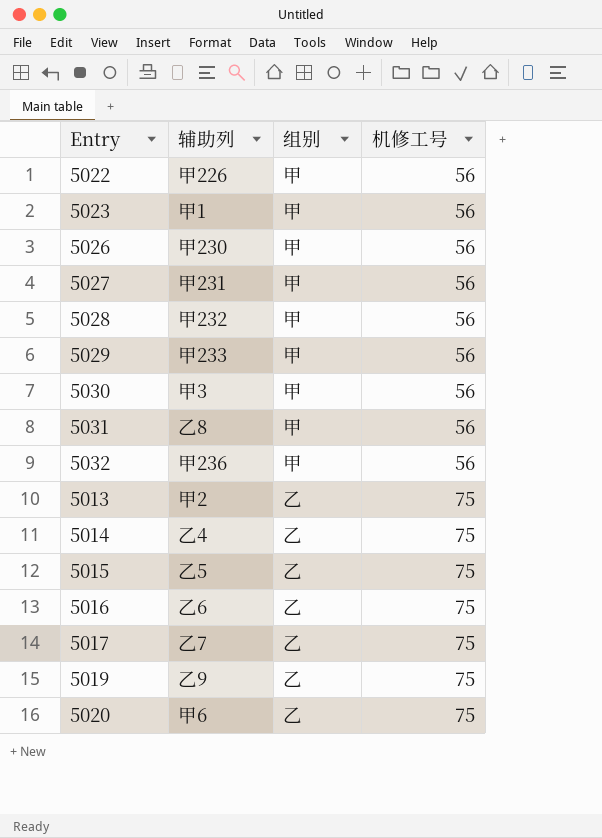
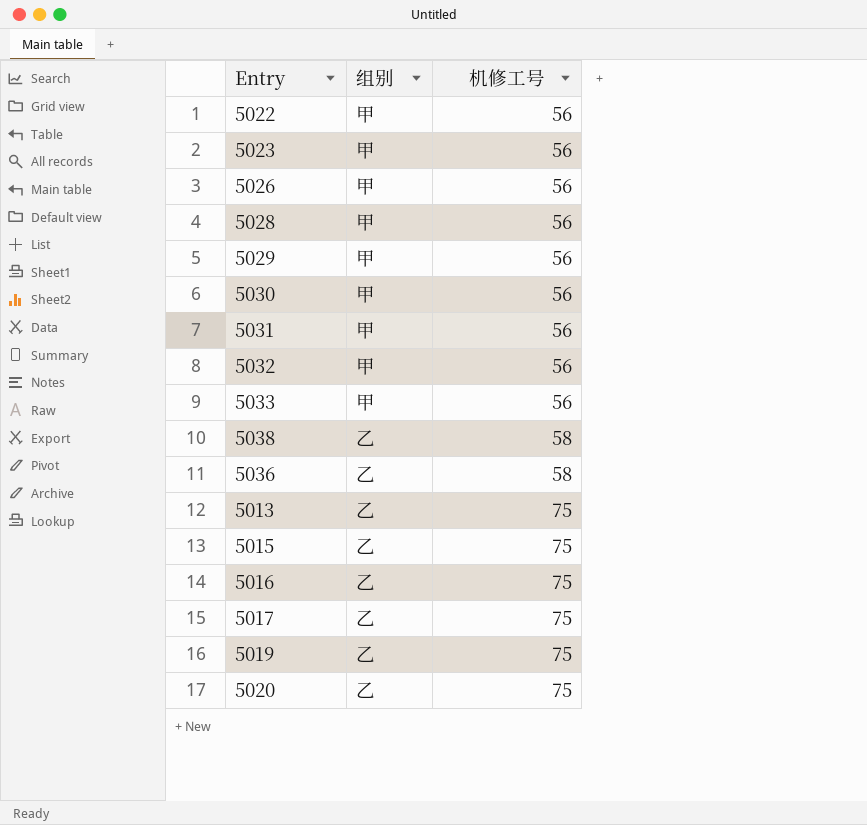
column 辅助列 | position: 2 -> none
row 5027: 甲231 | 甲 | 56 -> none
row 5014: 乙4 | 乙 | 75 -> none
row 5033: none -> 甲 | 56
row 5038: none -> 乙 | 58
row 5036: none -> 乙 | 58

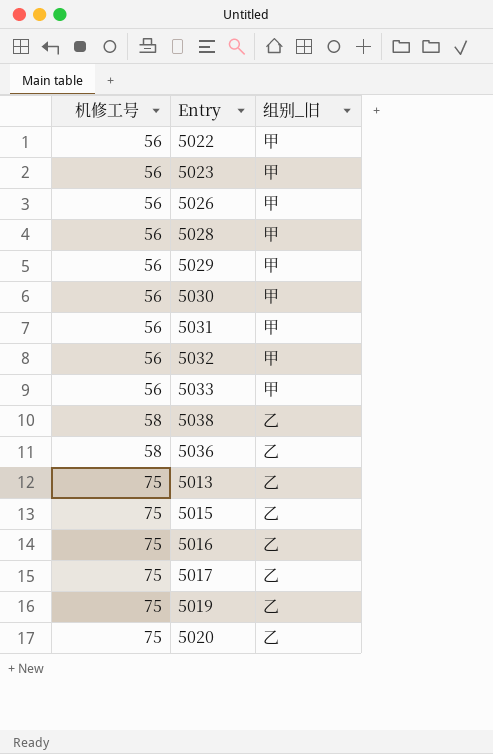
column 机修工号 | position: 3 -> 1
column name: 组别 -> 组别_旧

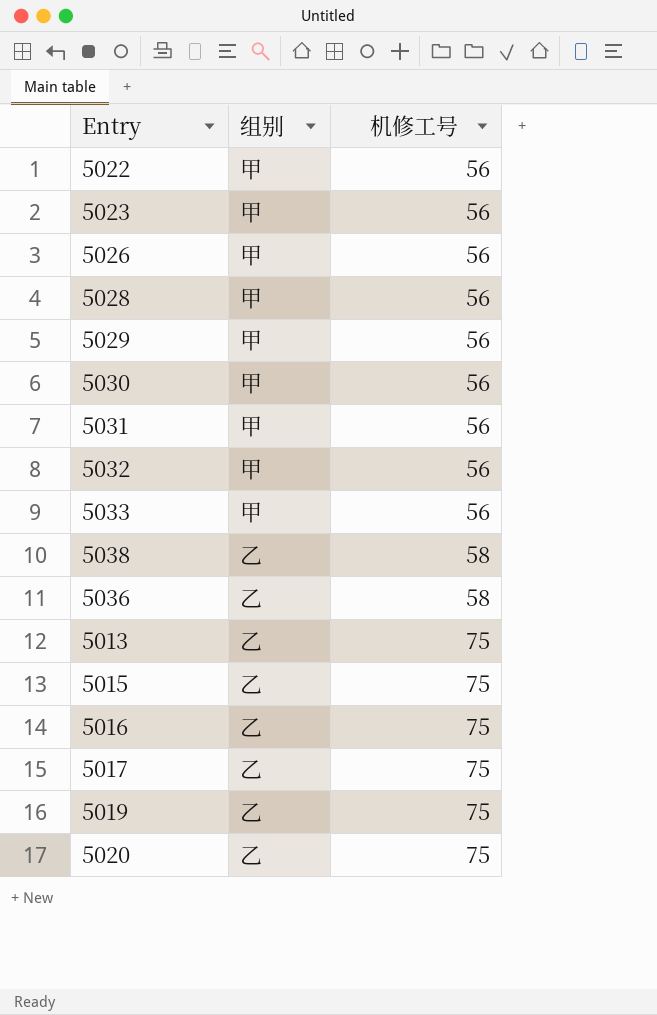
column name: 组别_旧 -> 组别
column 机修工号 | position: 1 -> 3

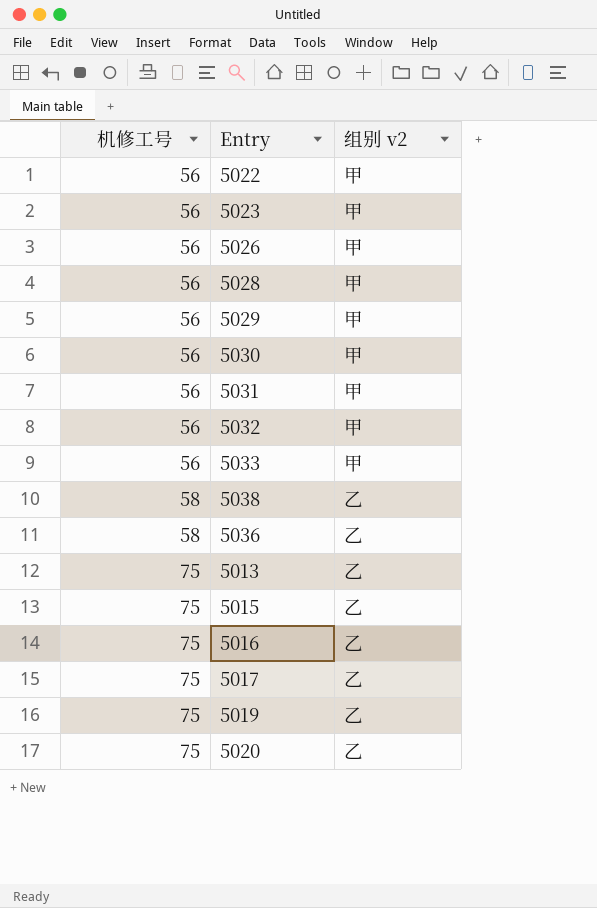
column 机修工号 | position: 3 -> 1
column name: 组别 -> 组别 v2

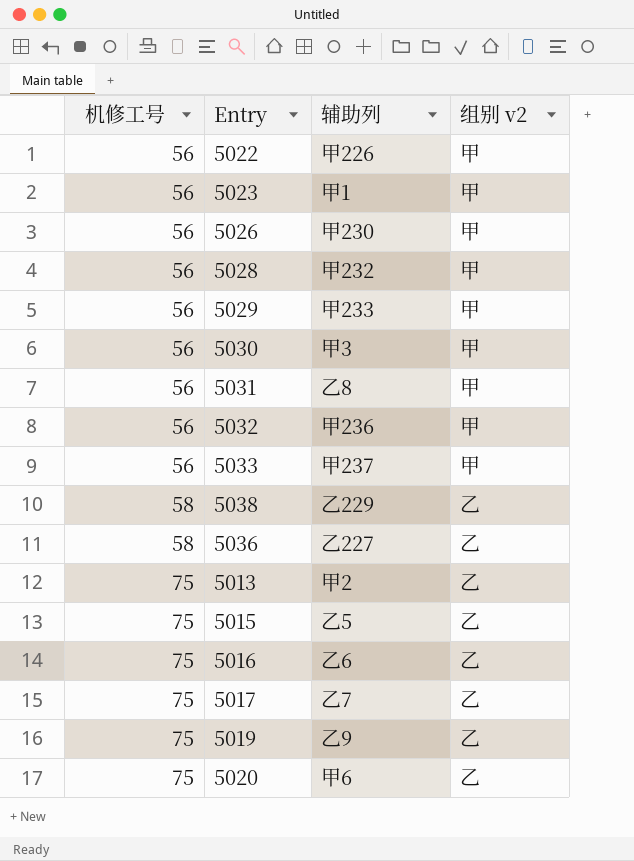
column 辅助列 | position: none -> 3

